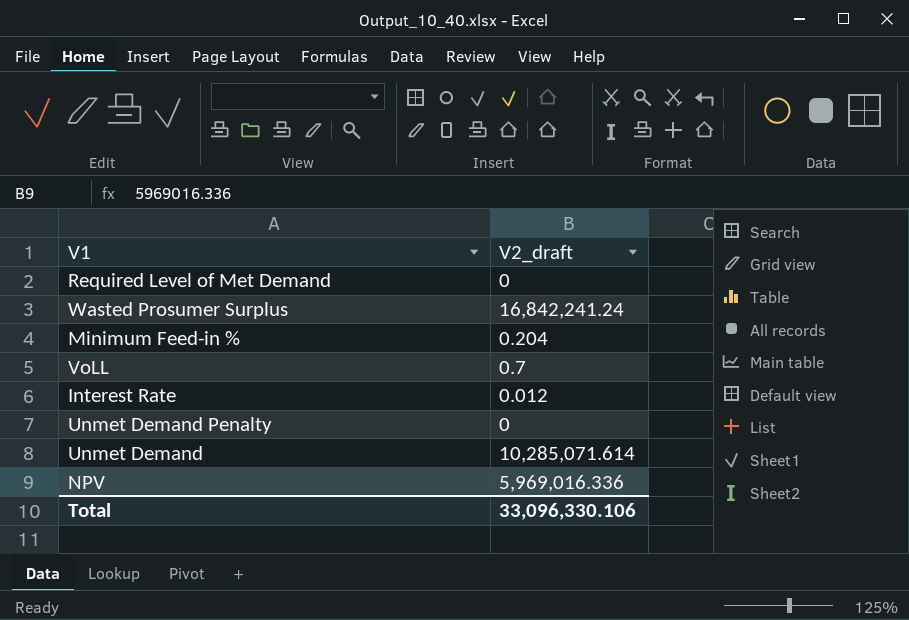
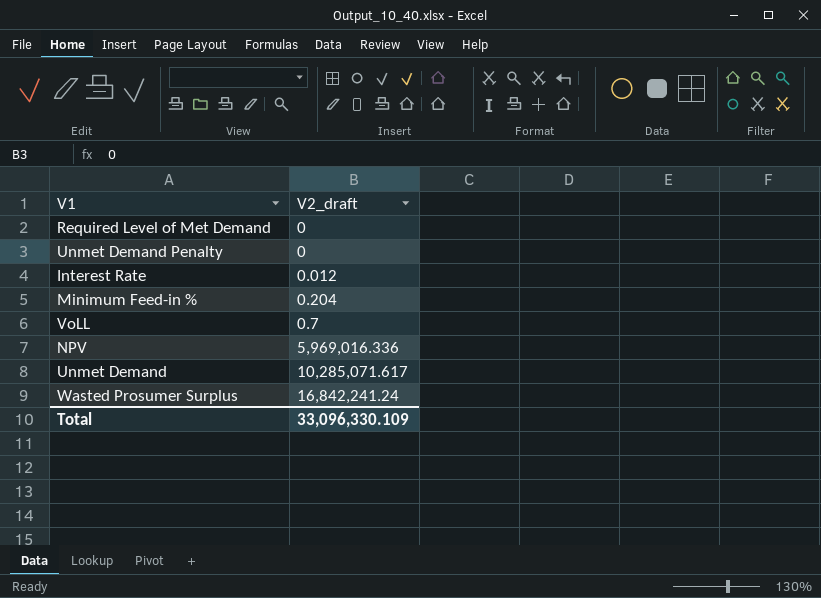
row order: none -> V2_draft ascending
Unmet Demand | V2_draft: 10,285,071.614 -> 10,285,071.617
Total | V2_draft: 33,096,330.106 -> 33,096,330.109

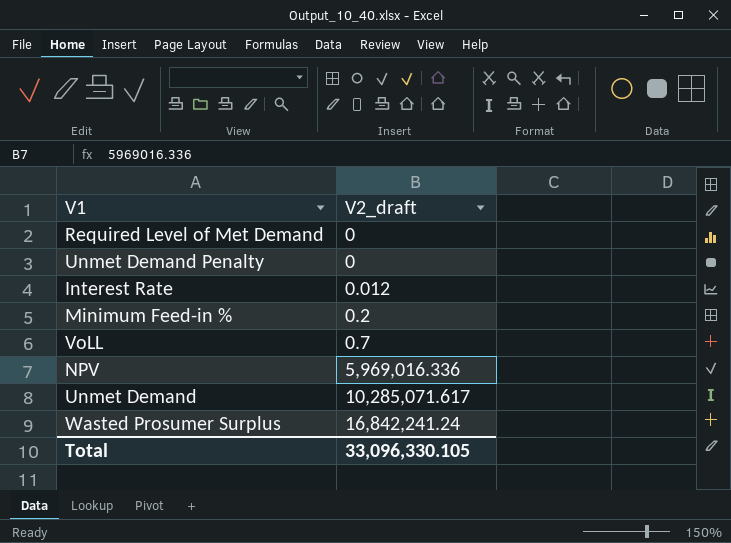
Minimum Feed-in % | V2_draft: 0.204 -> 0.2
Total | V2_draft: 33,096,330.109 -> 33,096,330.105

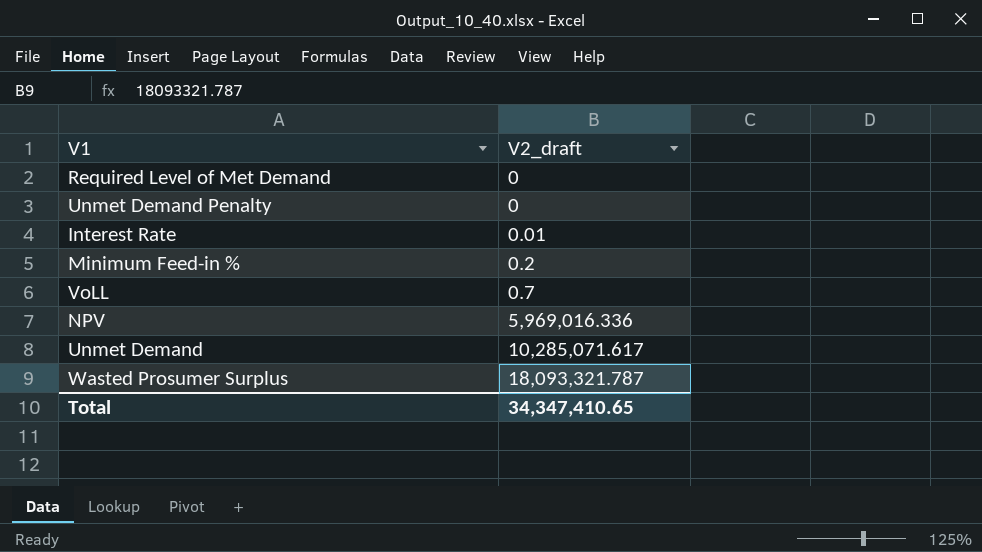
Interest Rate | V2_draft: 0.012 -> 0.01
Wasted Prosumer Surplus | V2_draft: 16,842,241.24 -> 18,093,321.787
Total | V2_draft: 33,096,330.105 -> 34,347,410.65

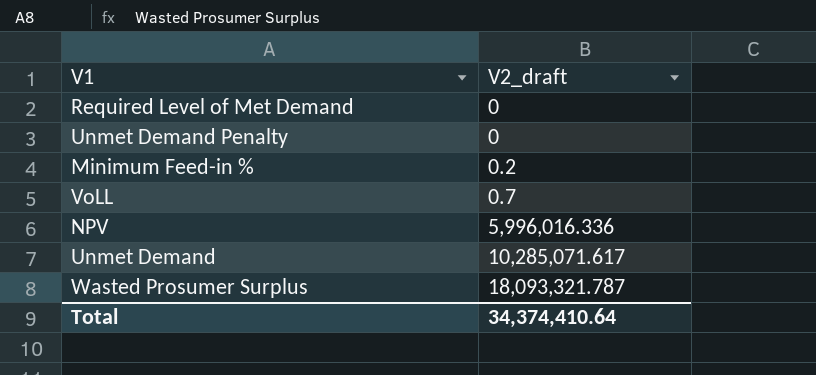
row Interest Rate: 0.01 -> none
NPV | V2_draft: 5,969,016.336 -> 5,996,016.336
Total | V2_draft: 34,347,410.65 -> 34,374,410.64

